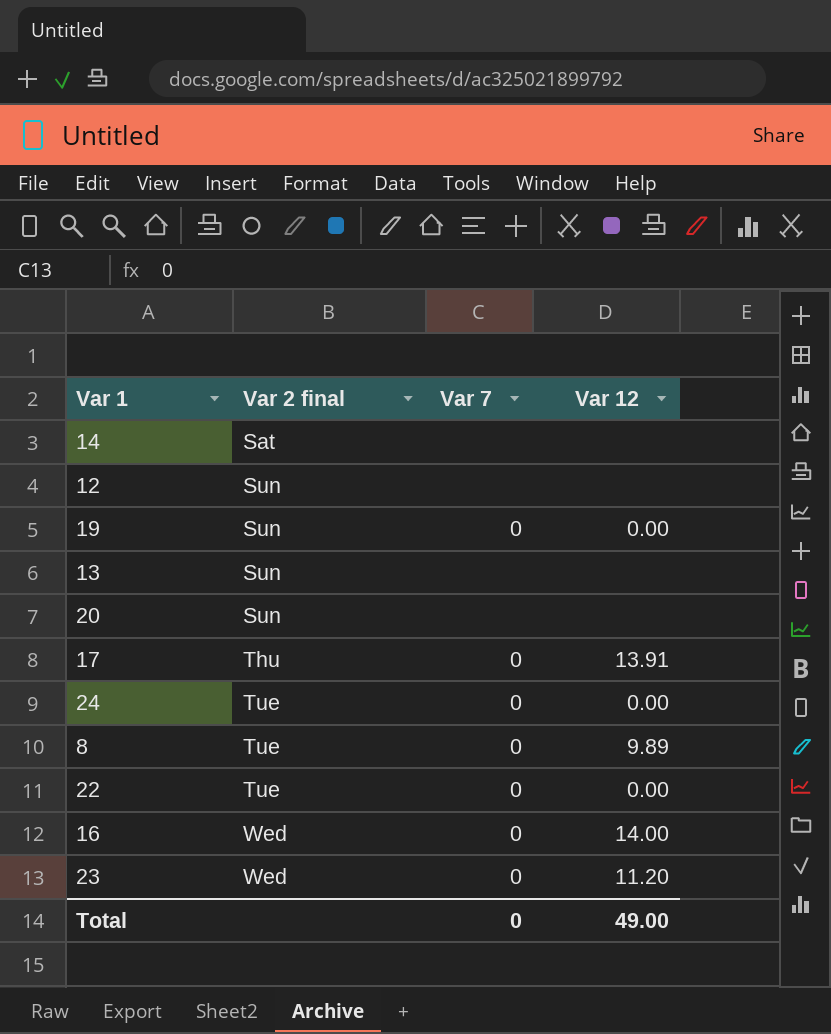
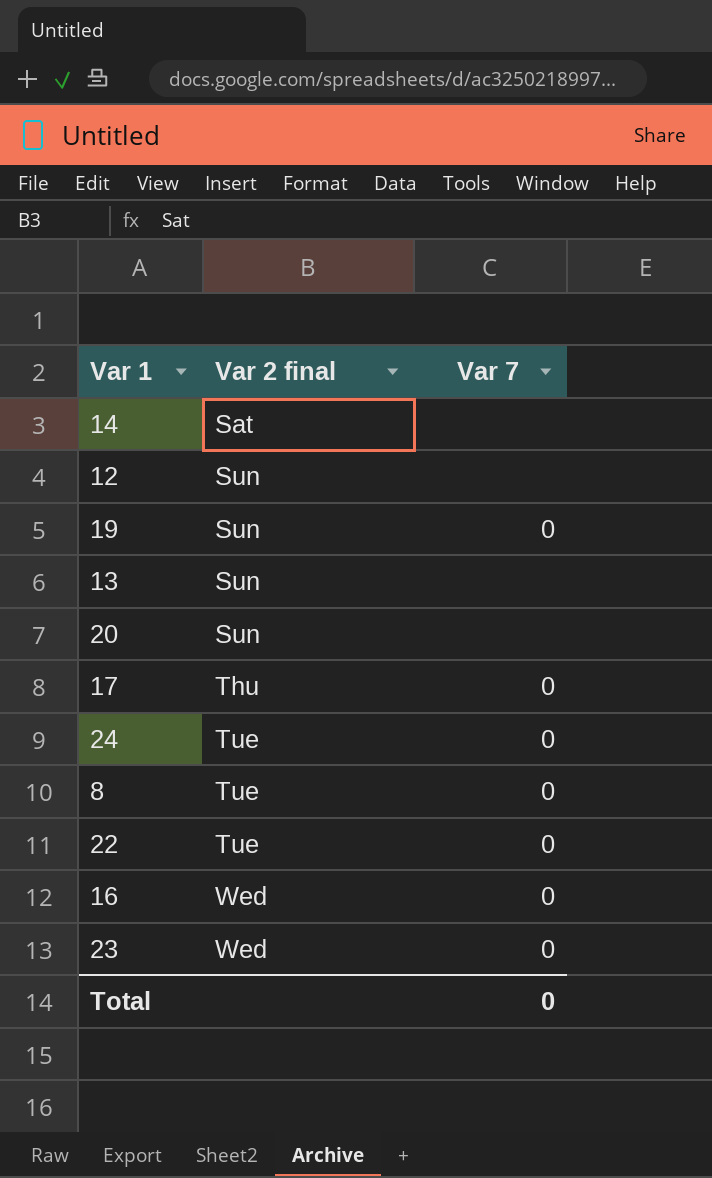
column Var 12 | position: 4 -> none

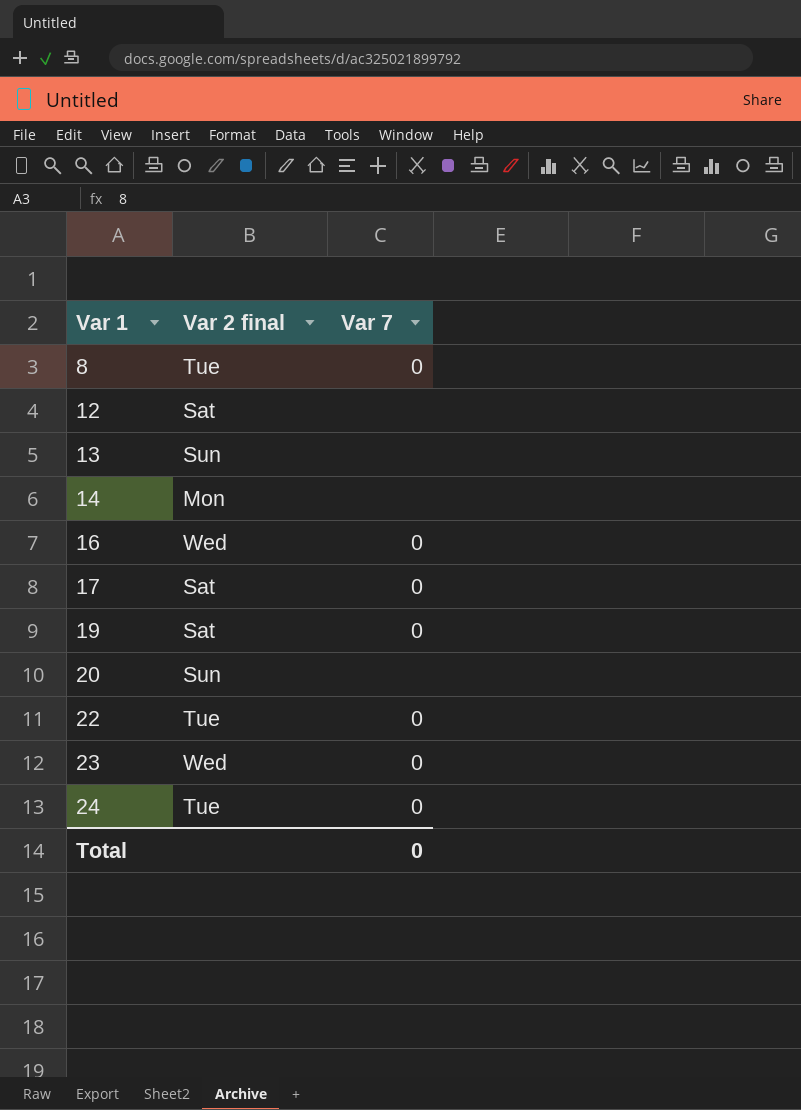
row order: Var 2 final ascending -> Var 1 ascending
12 | Var 2 final: Sun -> Sat
14 | Var 2 final: Sat -> Mon
17 | Var 2 final: Thu -> Sat
19 | Var 2 final: Sun -> Sat

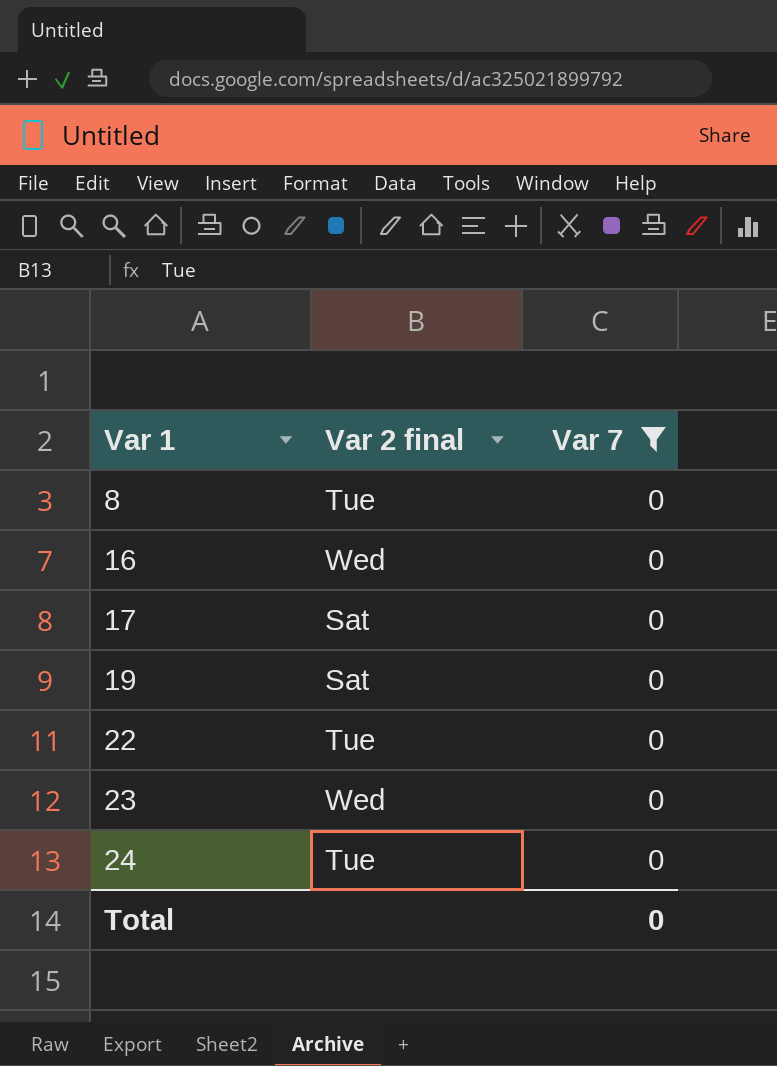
filter: none -> Var 7 = 0

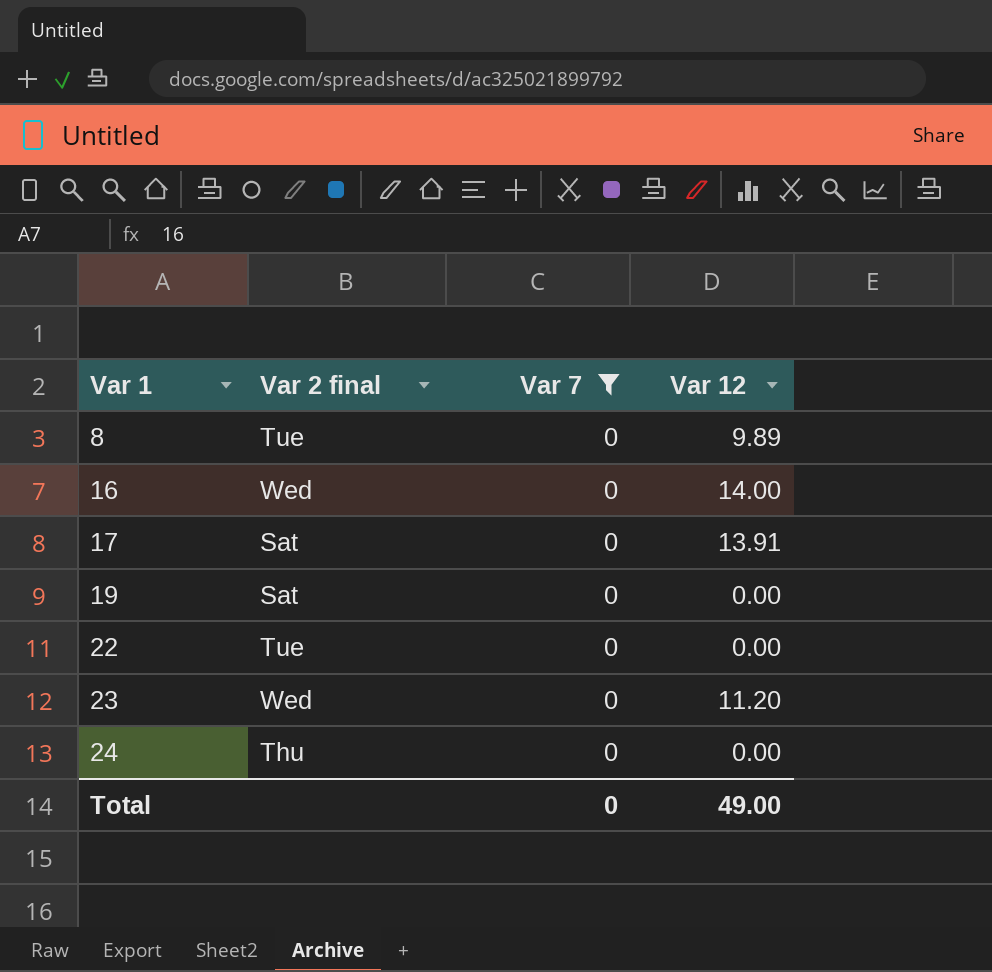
column Var 12 | position: none -> 4
24 | Var 2 final: Tue -> Thu

